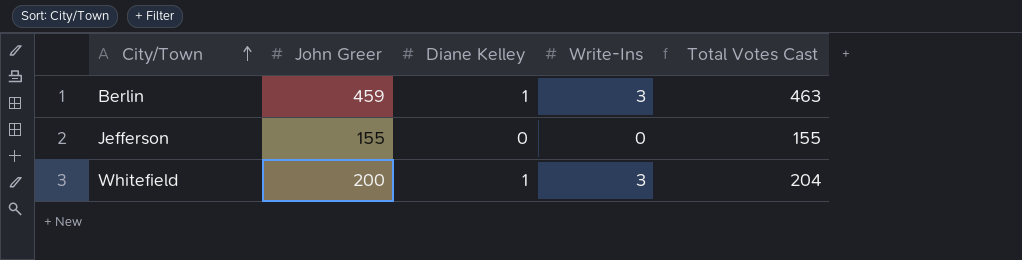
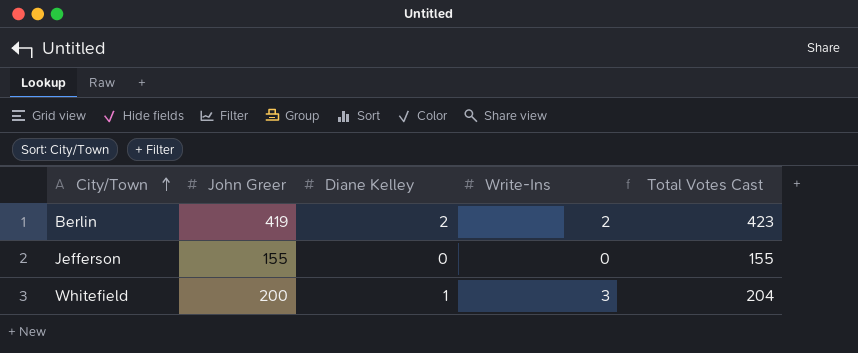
Berlin | John Greer: 459 -> 419
Berlin | Diane Kelley: 1 -> 2
Berlin | Write-Ins: 3 -> 2
Berlin | Total Votes Cast: 463 -> 423

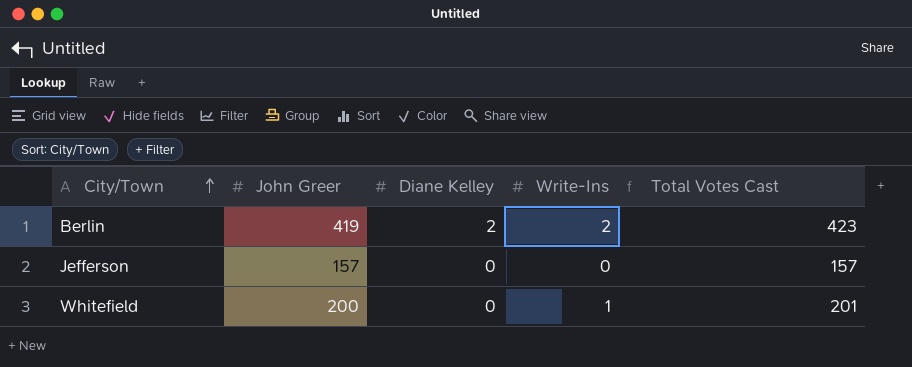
Jefferson | John Greer: 155 -> 157
Jefferson | Total Votes Cast: 155 -> 157
Whitefield | Diane Kelley: 1 -> 0
Whitefield | Write-Ins: 3 -> 1
Whitefield | Total Votes Cast: 204 -> 201

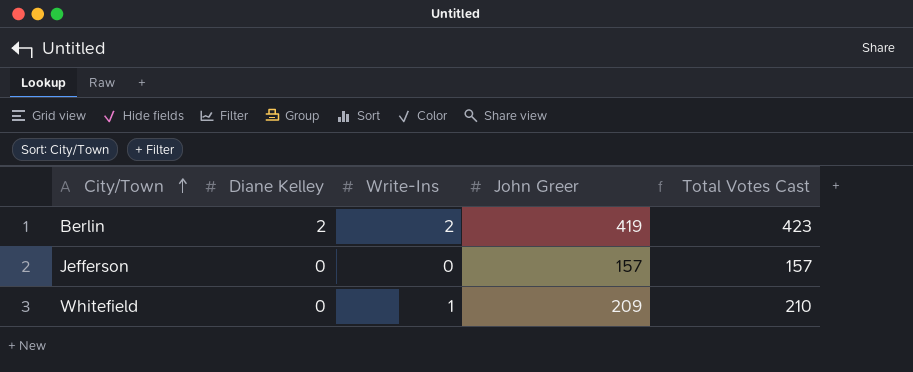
column John Greer | position: 2 -> 4
Whitefield | John Greer: 200 -> 209
Whitefield | Total Votes Cast: 201 -> 210

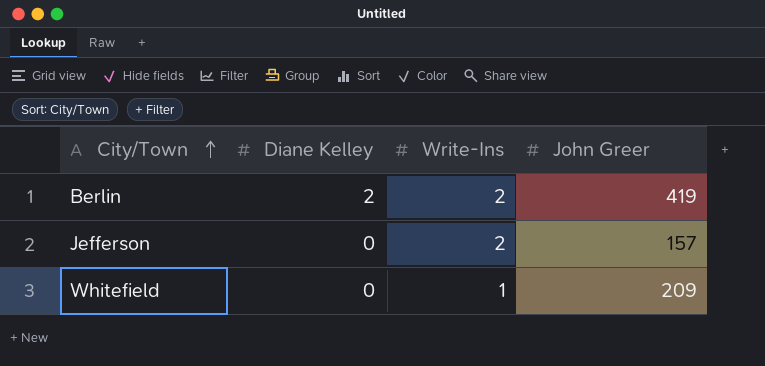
column Total Votes Cast | formula: [Diane Kelley] + [Write-Ins] + [John Greer] -> none
Jefferson | Write-Ins: 0 -> 2

